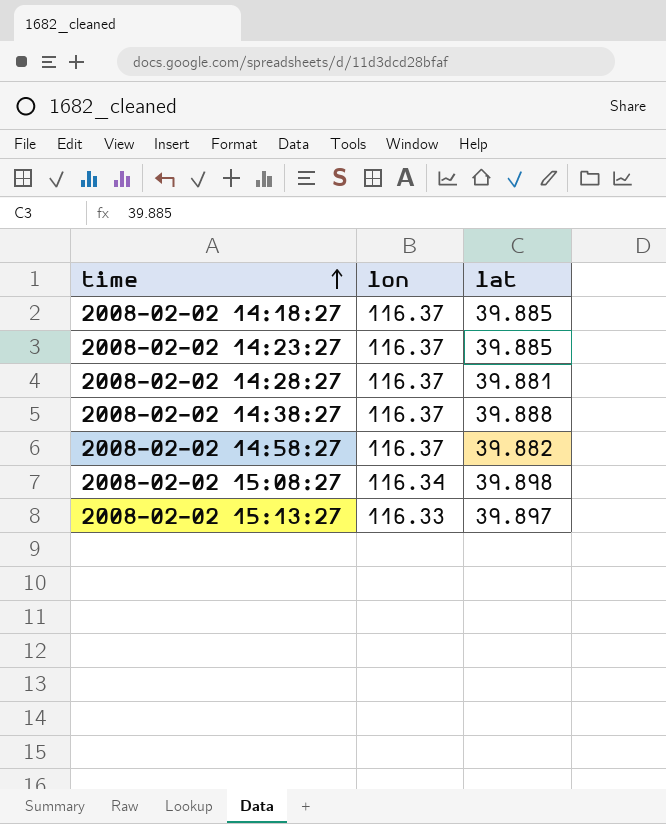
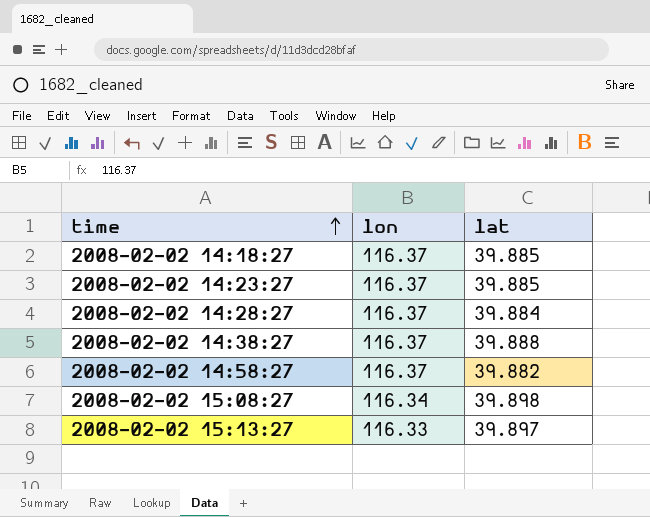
2008-02-02 14:28:27 | lat: 39.881 -> 39.884

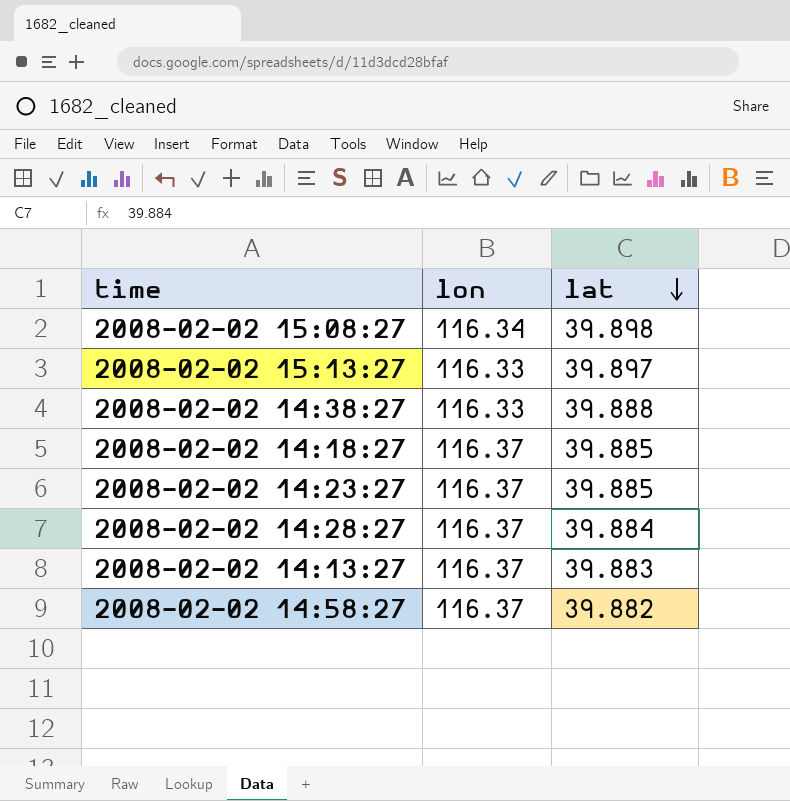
row order: time ascending -> lat descending
2008-02-02 14:38:27 | lon: 116.37 -> 116.33
row 2008-02-02 14:13:27: none -> 116.37 | 39.883

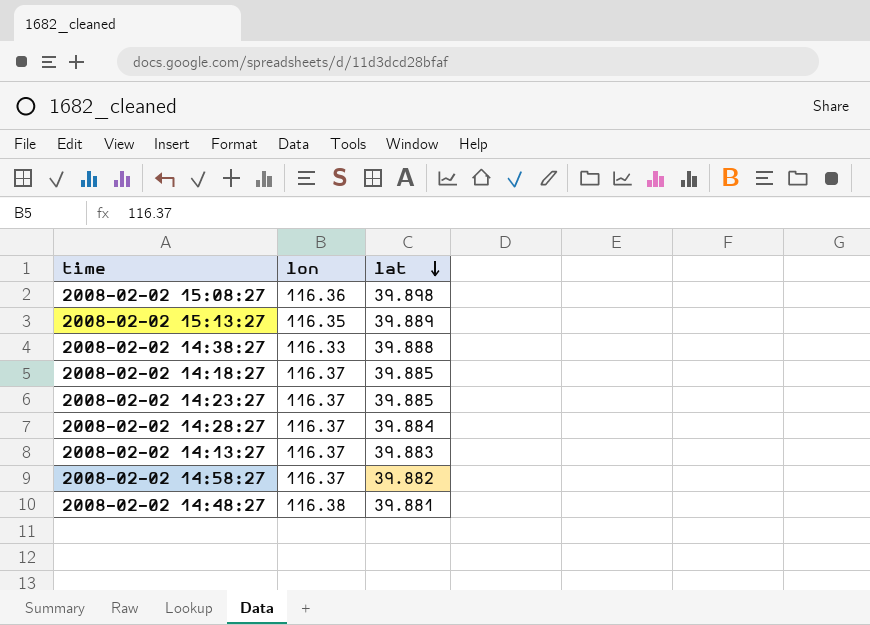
2008-02-02 15:08:27 | lon: 116.34 -> 116.36
2008-02-02 15:13:27 | lon: 116.33 -> 116.35
2008-02-02 15:13:27 | lat: 39.897 -> 39.889
row 2008-02-02 14:48:27: none -> 116.38 | 39.881

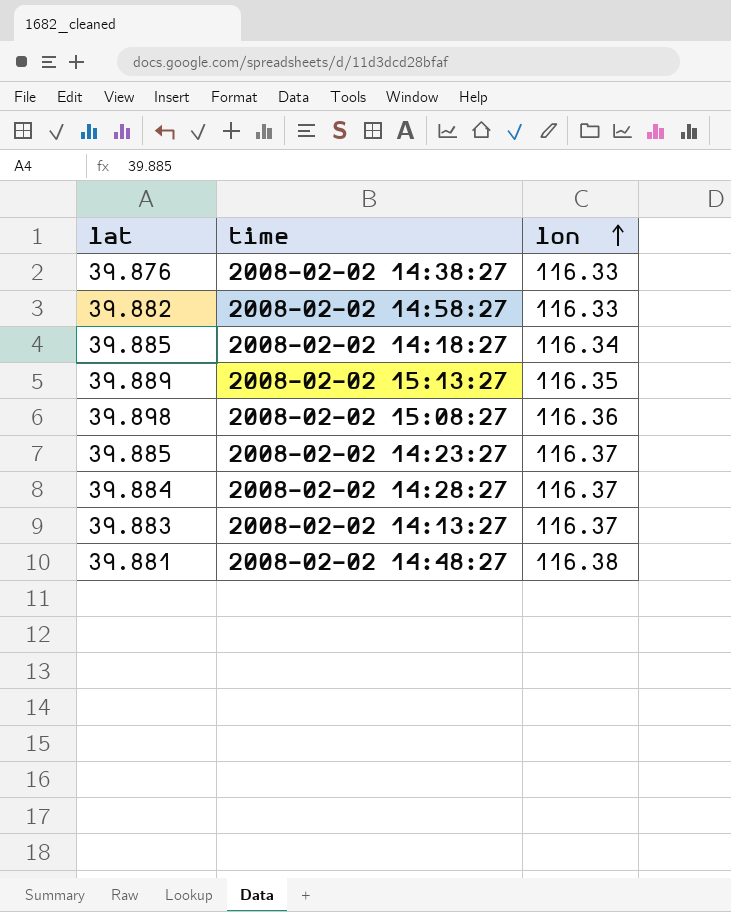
row order: lat descending -> lon ascending
column lat | position: 3 -> 1
2008-02-02 14:38:27 | lat: 39.888 -> 39.876
2008-02-02 14:58:27 | lon: 116.37 -> 116.33
2008-02-02 14:18:27 | lon: 116.37 -> 116.34

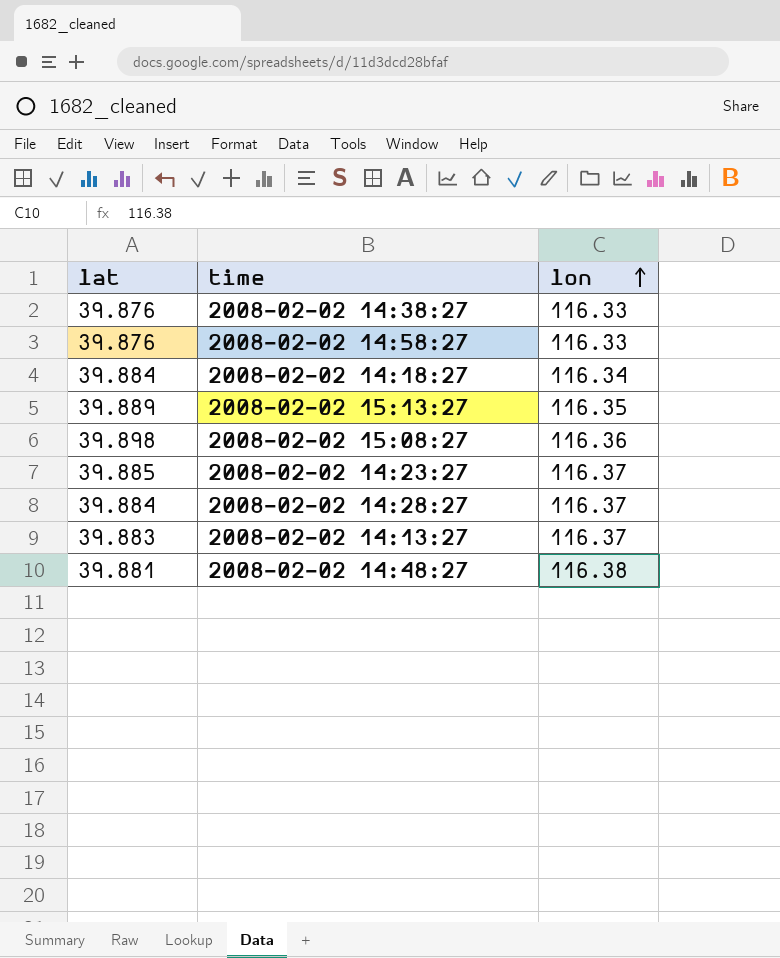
2008-02-02 14:58:27 | lat: 39.882 -> 39.876
2008-02-02 14:18:27 | lat: 39.885 -> 39.884

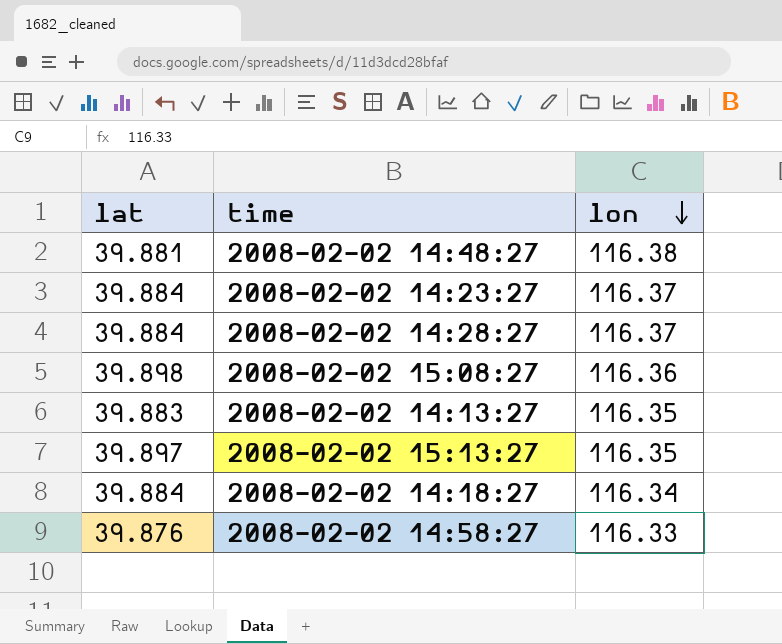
row order: lon ascending -> lon descending
row 2008-02-02 14:38:27: 39.876 | 116.33 -> none
2008-02-02 14:23:27 | lat: 39.885 -> 39.884
2008-02-02 14:13:27 | lon: 116.37 -> 116.35
2008-02-02 15:13:27 | lat: 39.889 -> 39.897

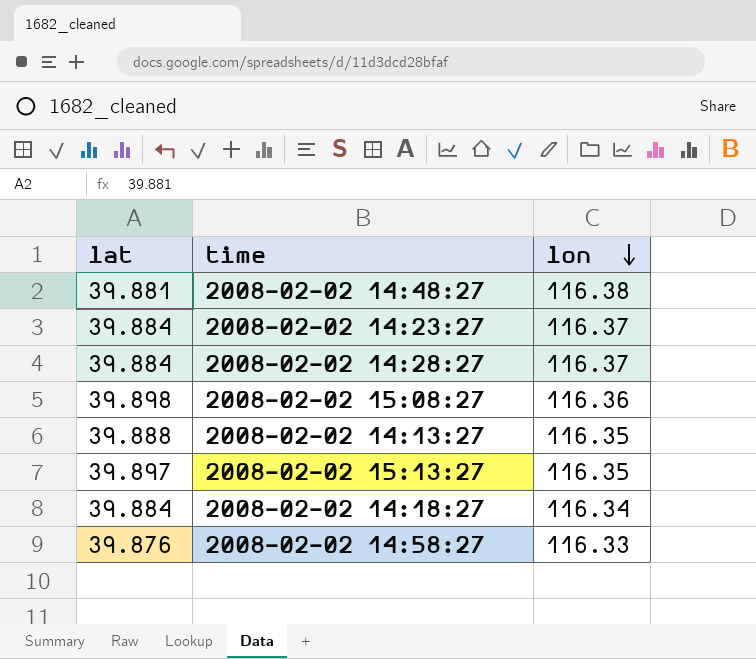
2008-02-02 14:13:27 | lat: 39.883 -> 39.888

